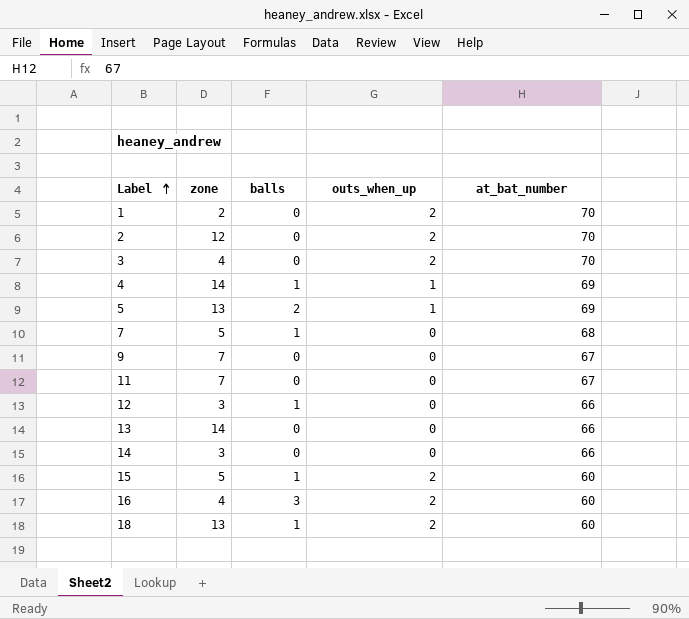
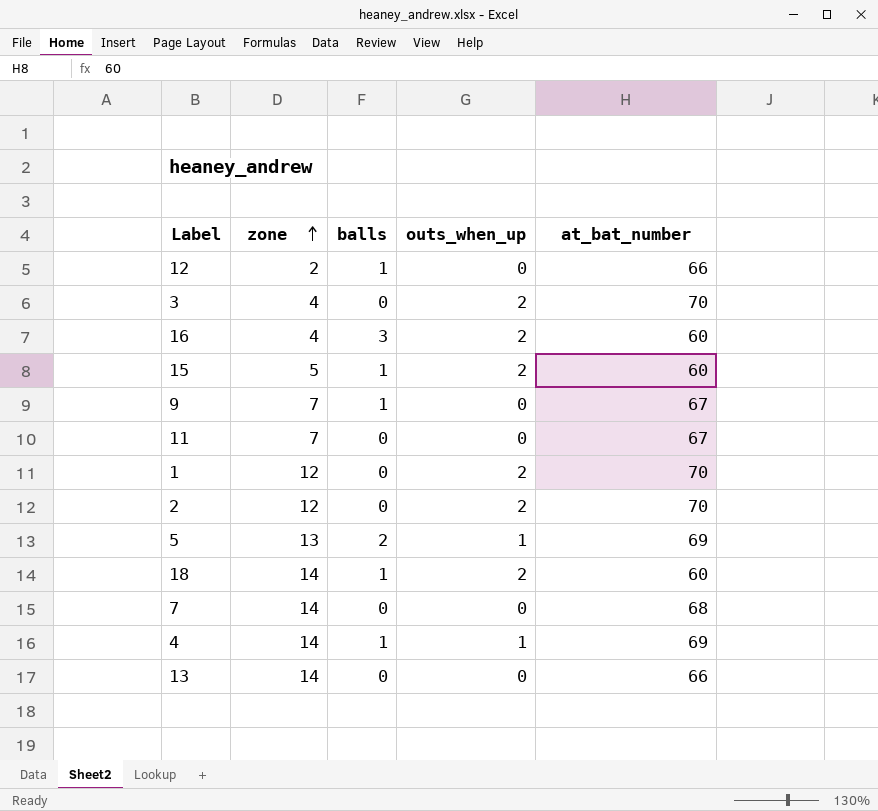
row order: Label ascending -> zone ascending
row 14: 3 | 0 | 0 | 66 -> none
12 | zone: 3 -> 2
9 | balls: 0 -> 1
1 | zone: 2 -> 12
18 | zone: 13 -> 14
7 | zone: 5 -> 14
7 | balls: 1 -> 0

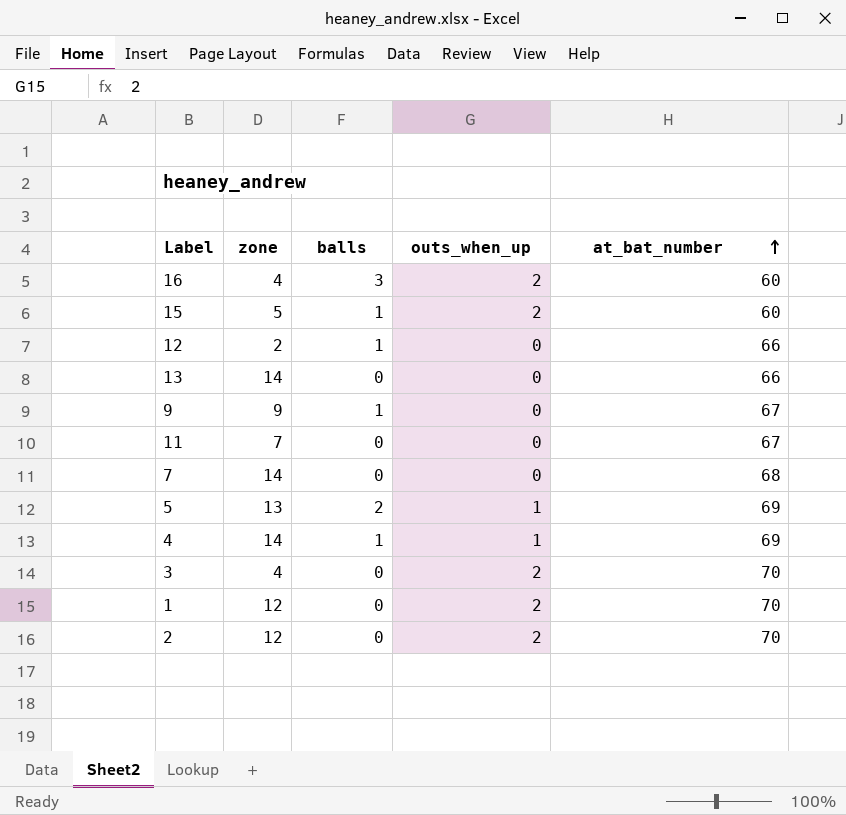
row order: zone ascending -> at_bat_number ascending
row 18: 14 | 1 | 2 | 60 -> none
9 | zone: 7 -> 9

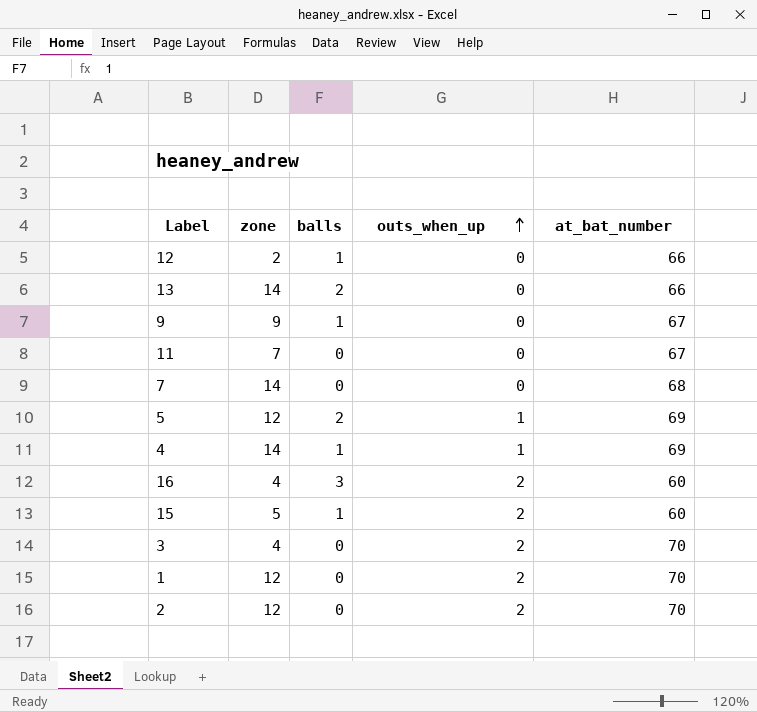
row order: at_bat_number ascending -> outs_when_up ascending
13 | balls: 0 -> 2
5 | zone: 13 -> 12

